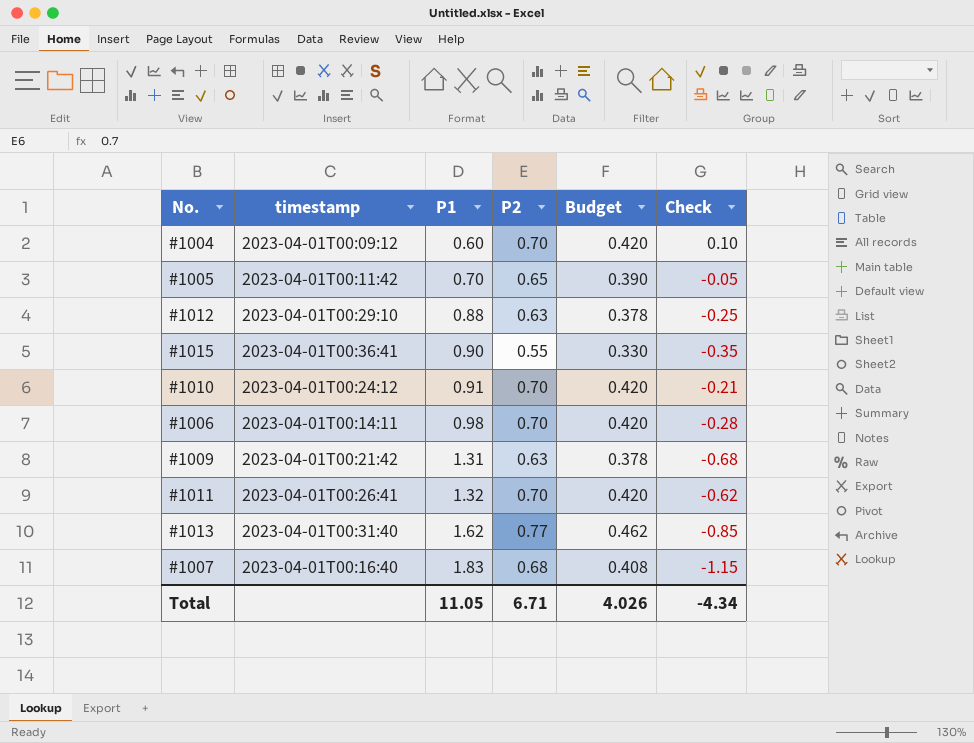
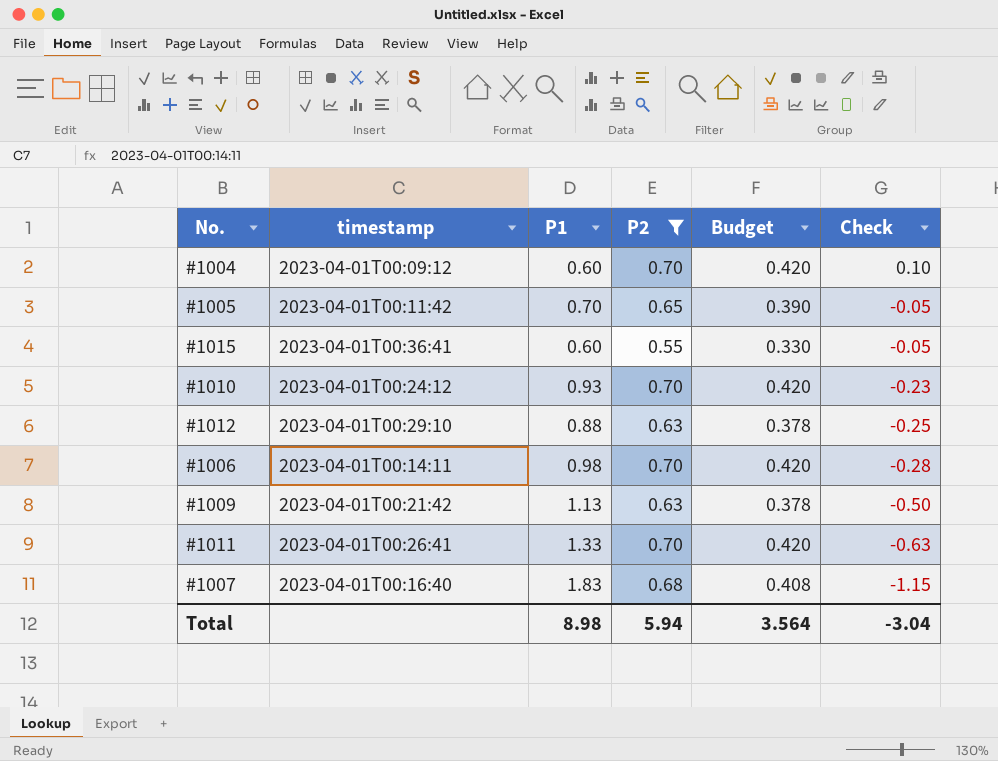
filter: none -> P2 != 0.77
row order: P1 ascending -> Check descending
#1015 | P1: 0.90 -> 0.60
#1015 | Check: -0.35 -> -0.05
#1010 | P1: 0.91 -> 0.93
#1010 | Check: -0.21 -> -0.23
#1009 | P1: 1.31 -> 1.13
#1009 | Check: -0.68 -> -0.50
#1011 | P1: 1.32 -> 1.33
#1011 | Check: -0.62 -> -0.63
Total | P1: 11.05 -> 8.98
Total | P2: 6.71 -> 5.94
Total | Budget: 4.026 -> 3.564
Total | Check: -4.34 -> -3.04

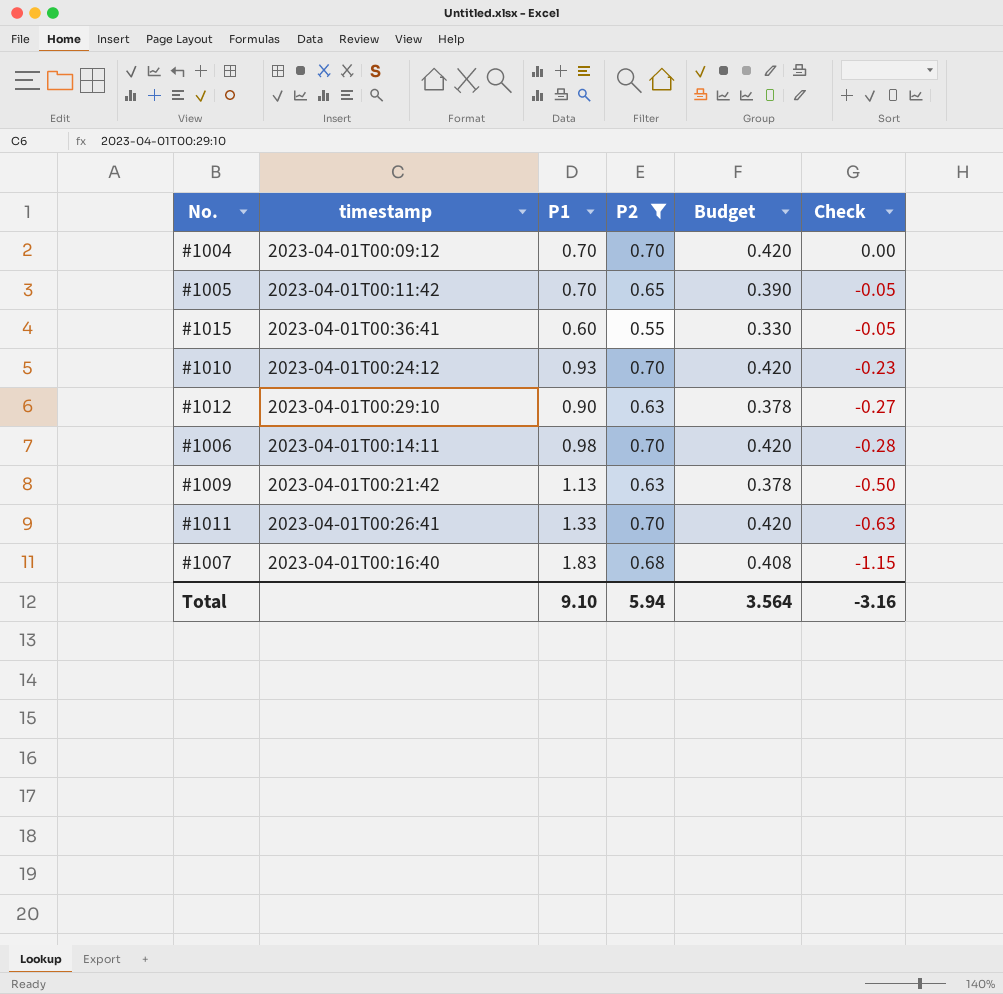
#1004 | P1: 0.60 -> 0.70
#1004 | Check: 0.10 -> 0.00
#1012 | P1: 0.88 -> 0.90
#1012 | Check: -0.25 -> -0.27
Total | P1: 8.98 -> 9.10
Total | Check: -3.04 -> -3.16

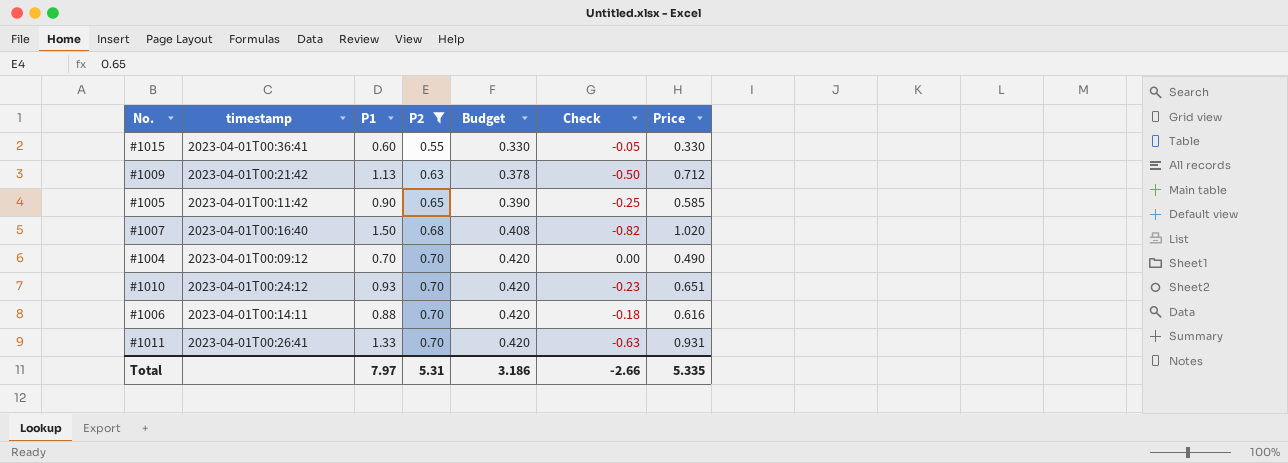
row order: Check descending -> P2 ascending
column Price | formula: none -> [P1] * [P2]
row #1012: 2023-04-01T00:29:10 | 0.90 | 0.63 | 0.378 | -0.27 -> none
#1005 | P1: 0.70 -> 0.90
#1005 | Check: -0.05 -> -0.25
#1007 | P1: 1.83 -> 1.50
#1007 | Check: -1.15 -> -0.82
#1006 | P1: 0.98 -> 0.88
#1006 | Check: -0.28 -> -0.18
Total | P1: 9.10 -> 7.97
Total | P2: 5.94 -> 5.31
Total | Budget: 3.564 -> 3.186
Total | Check: -3.16 -> -2.66

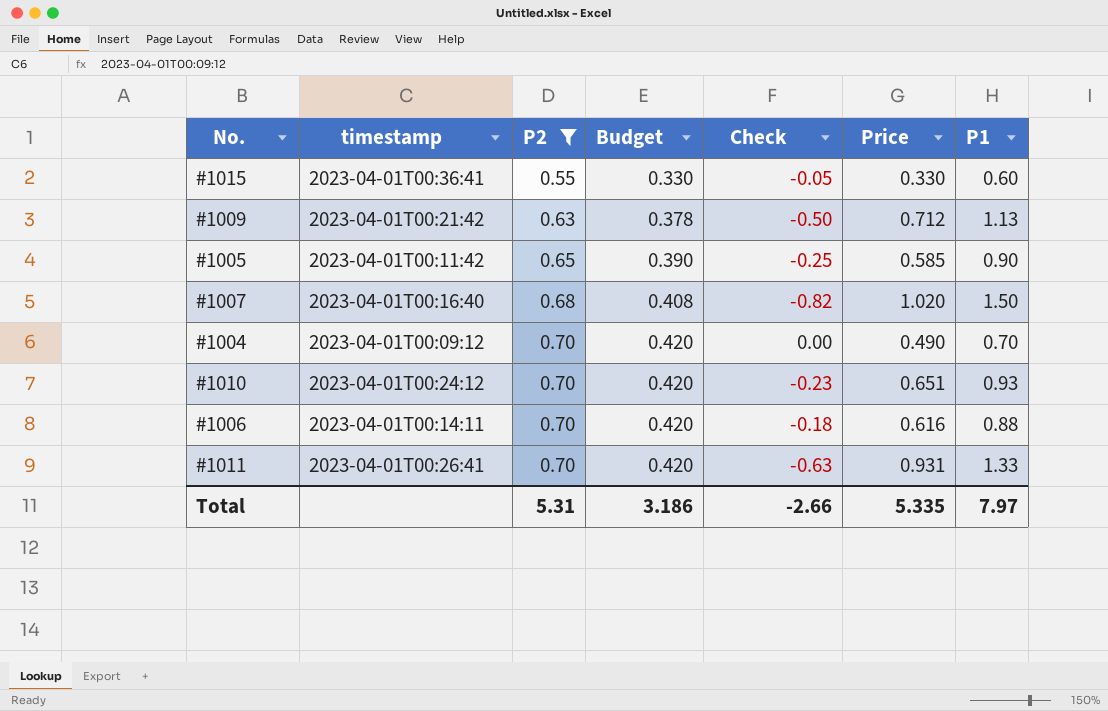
column P1 | position: 3 -> 7

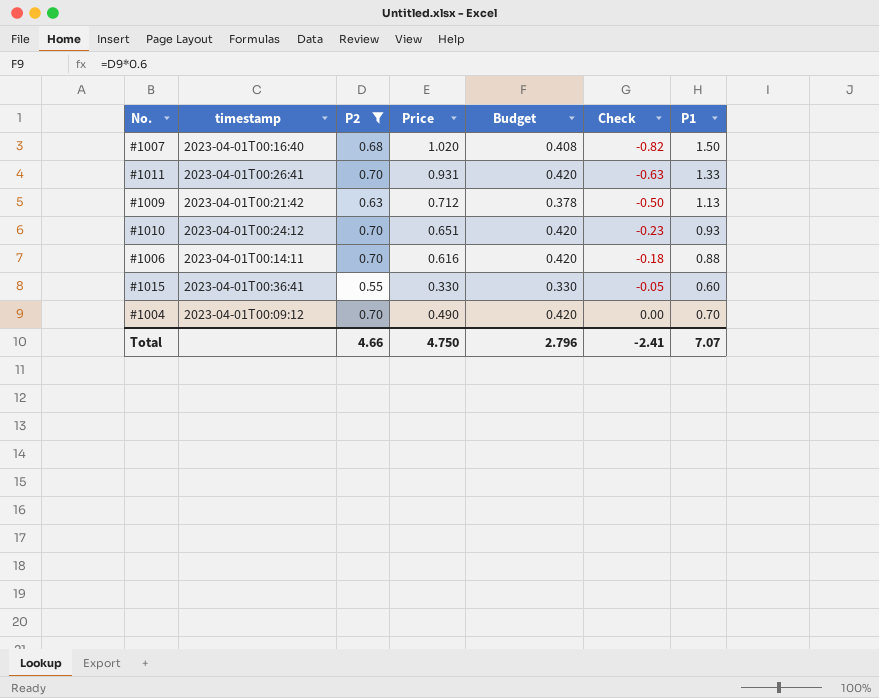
row order: P2 ascending -> Check ascending
column Price | position: 6 -> 4
row #1005: 2023-04-01T00:11:42 | 0.65 | 0.390 | -0.25 | 0.585 | 0.90 -> none
Total | P2: 5.31 -> 4.66
Total | Price: 5.335 -> 4.750
Total | Budget: 3.186 -> 2.796
Total | Check: -2.66 -> -2.41
Total | P1: 7.97 -> 7.07

